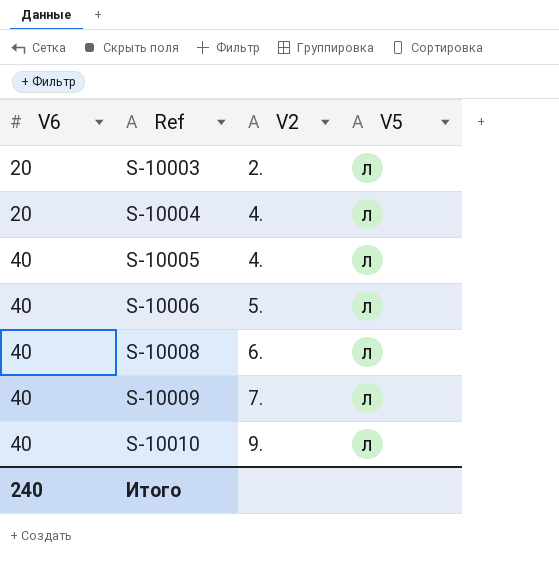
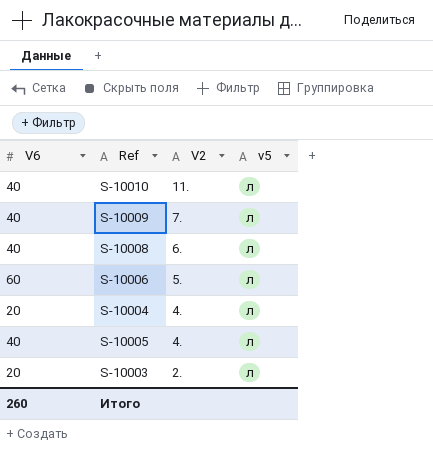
row order: V6 ascending -> V2 descending
column name: V5 -> v5
S-10010 | V2: 9. -> 11.
S-10006 | V6: 40 -> 60
Итого | V6: 240 -> 260

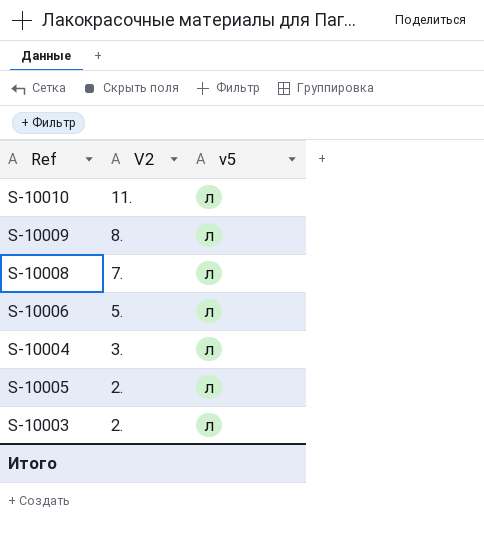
column V6 | position: 1 -> none
S-10009 | V2: 7. -> 8.
S-10008 | V2: 6. -> 7.
S-10004 | V2: 4. -> 3.
S-10005 | V2: 4. -> 2.

